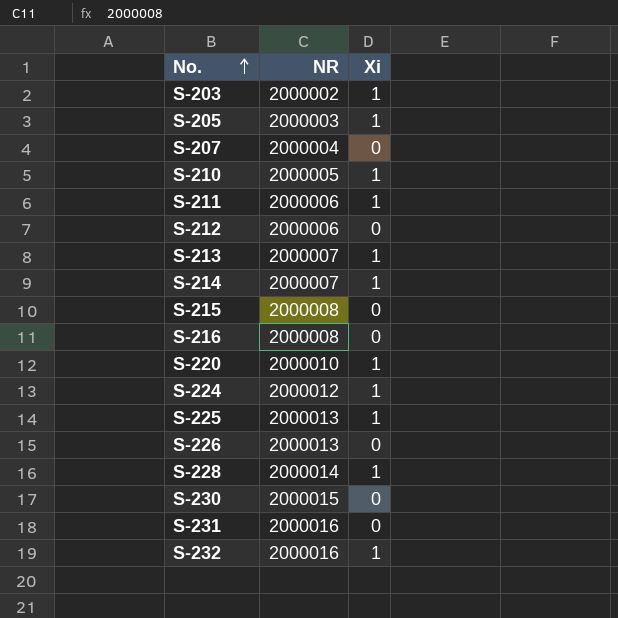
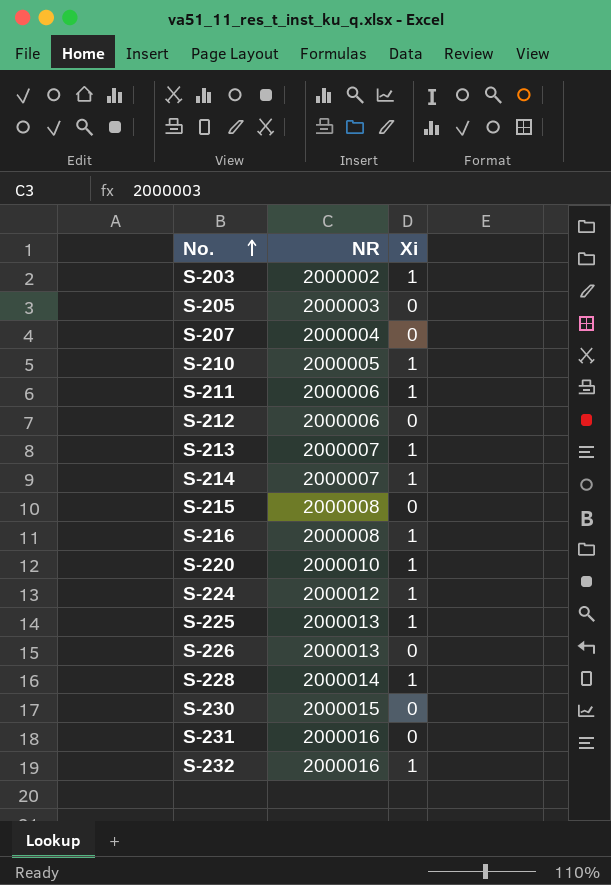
S-205 | Xi: 1 -> 0
S-216 | Xi: 0 -> 1

